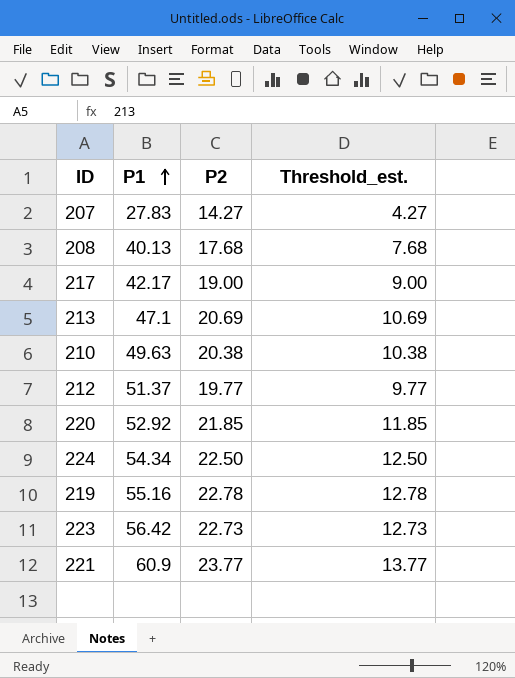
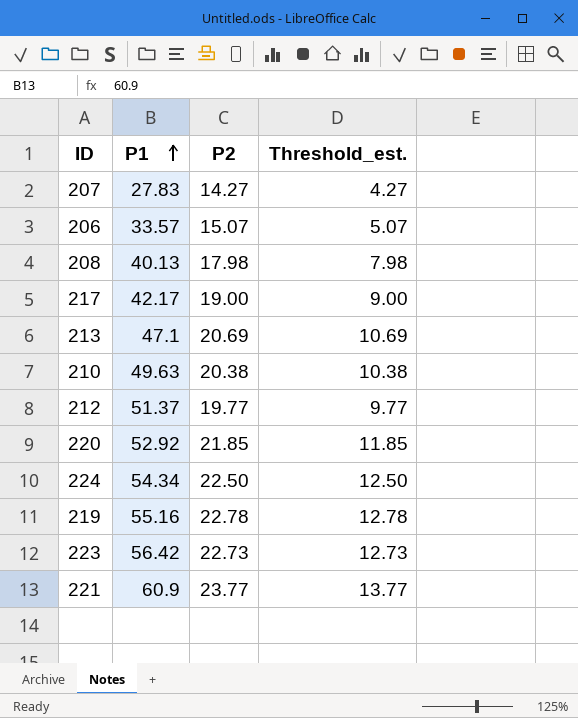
row 206: none -> 33.57 | 15.07 | 5.07
208 | P2: 17.68 -> 17.98
208 | Threshold_est.: 7.68 -> 7.98

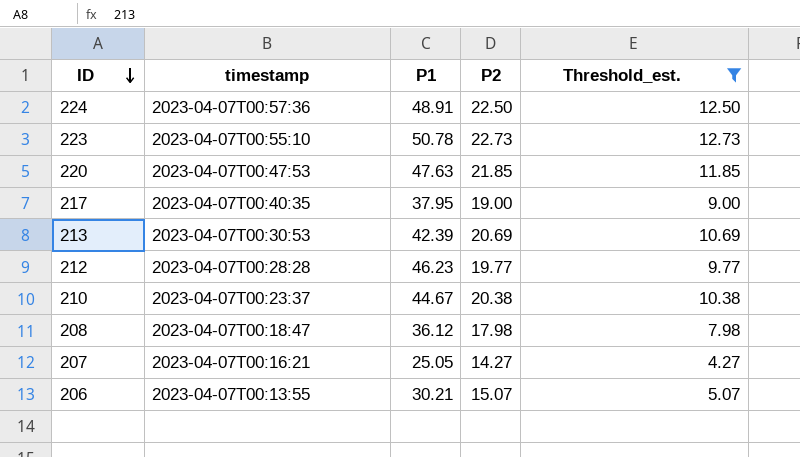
filter: none -> Threshold_est. <= 12.73
row order: P1 ascending -> ID descending
column timestamp | position: none -> 2
224 | P1: 54.34 -> 48.91
223 | P1: 56.42 -> 50.78
220 | P1: 52.92 -> 47.63
217 | P1: 42.17 -> 37.95
213 | P1: 47.1 -> 42.39
212 | P1: 51.37 -> 46.23
210 | P1: 49.63 -> 44.67
208 | P1: 40.13 -> 36.12
207 | P1: 27.83 -> 25.05
206 | P1: 33.57 -> 30.21

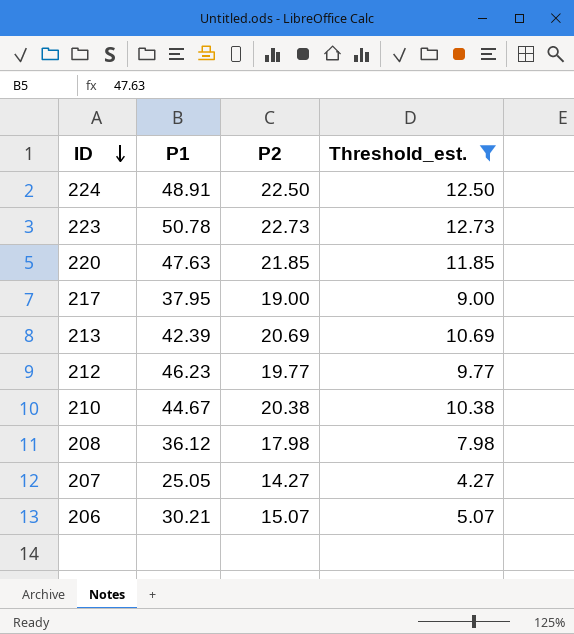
column timestamp | position: 2 -> none

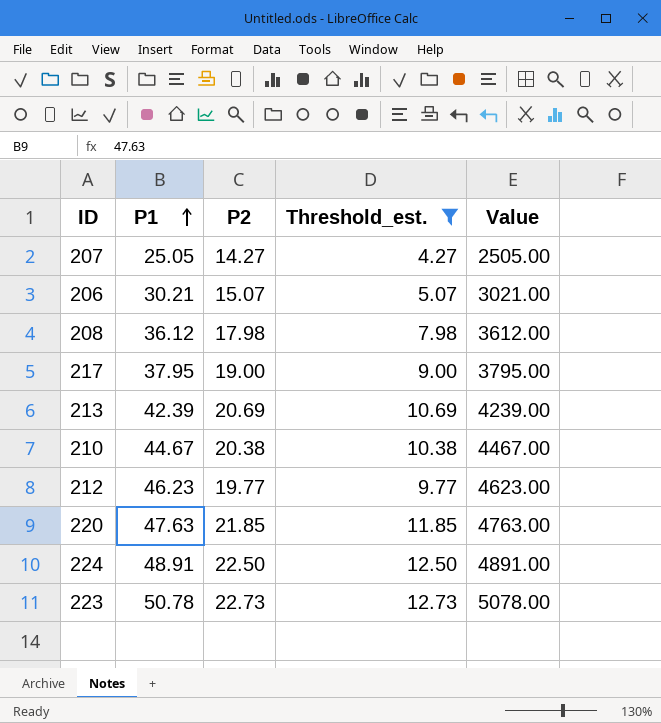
row order: ID descending -> P1 ascending
column Value | formula: none -> [P1] * 100

